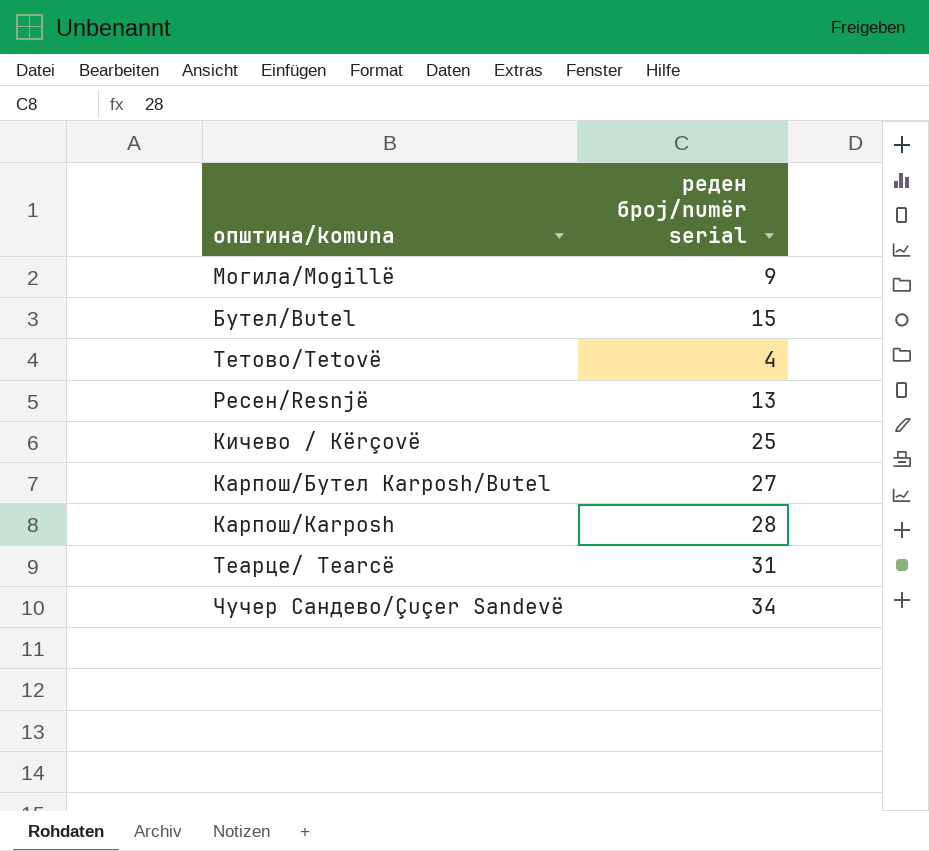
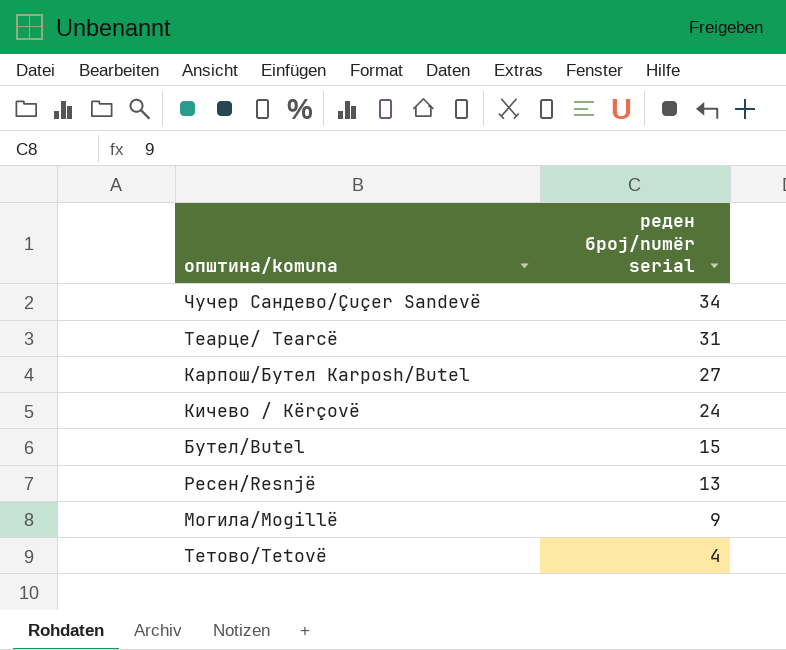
row order: none -> реден број/numër serial descending
row Карпош/Karposh: 28 -> none
Кичево / Kërçovë | реден број/numër serial: 25 -> 24

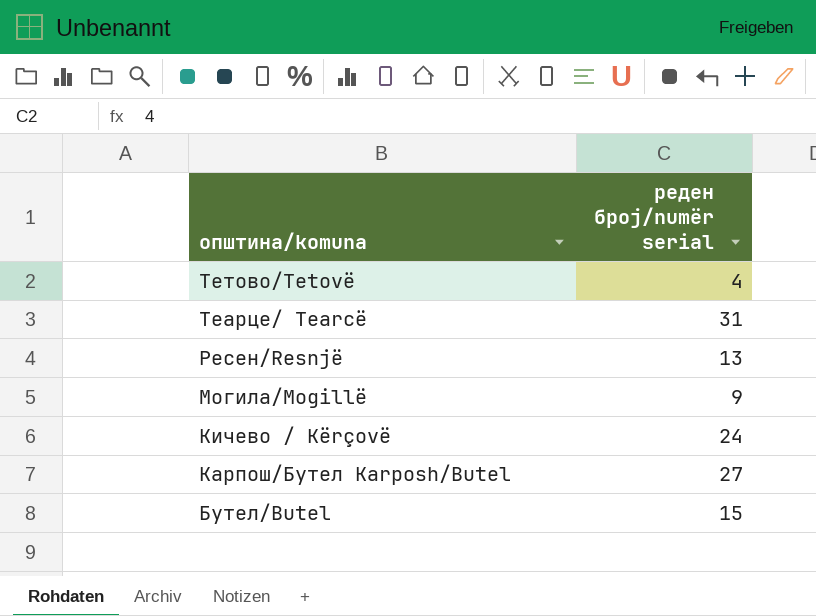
row order: реден број/numër serial descending -> општина/komuna descending
row Чучер Сандево/Çuçer Sandevë: 34 -> none

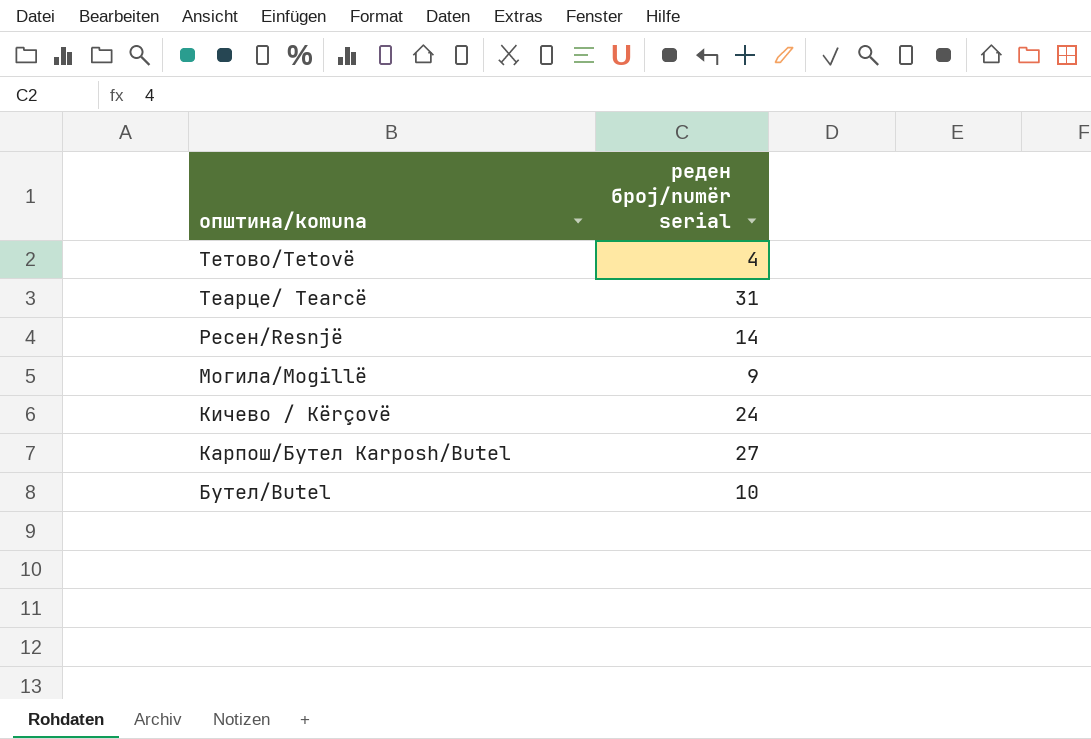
Ресен/Resnjë | реден број/numër serial: 13 -> 14
Бутел/Butel | реден број/numër serial: 15 -> 10

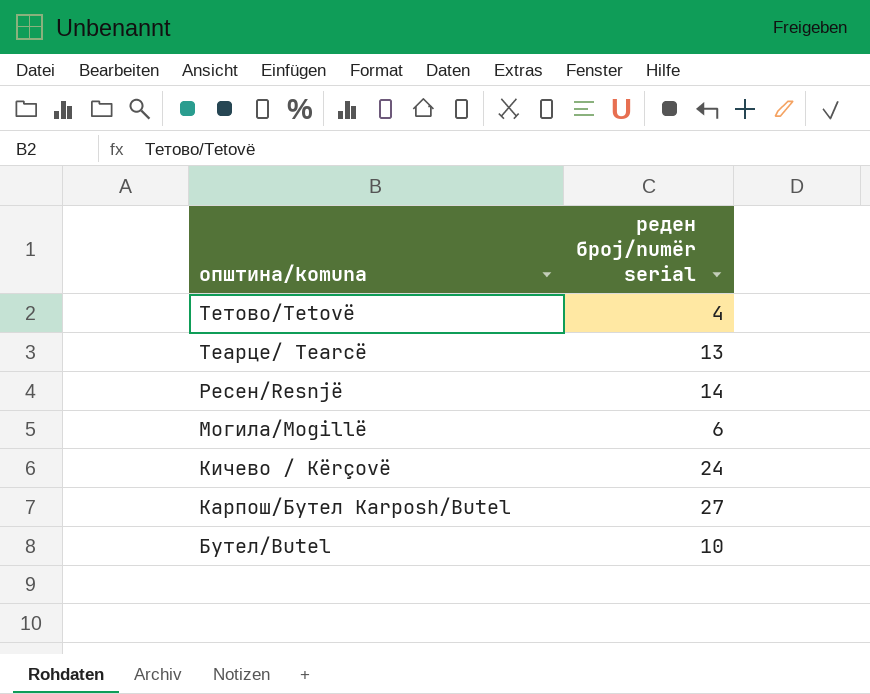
Теарце/ Tearcë | реден број/numër serial: 31 -> 13
Могила/Mogillë | реден број/numër serial: 9 -> 6

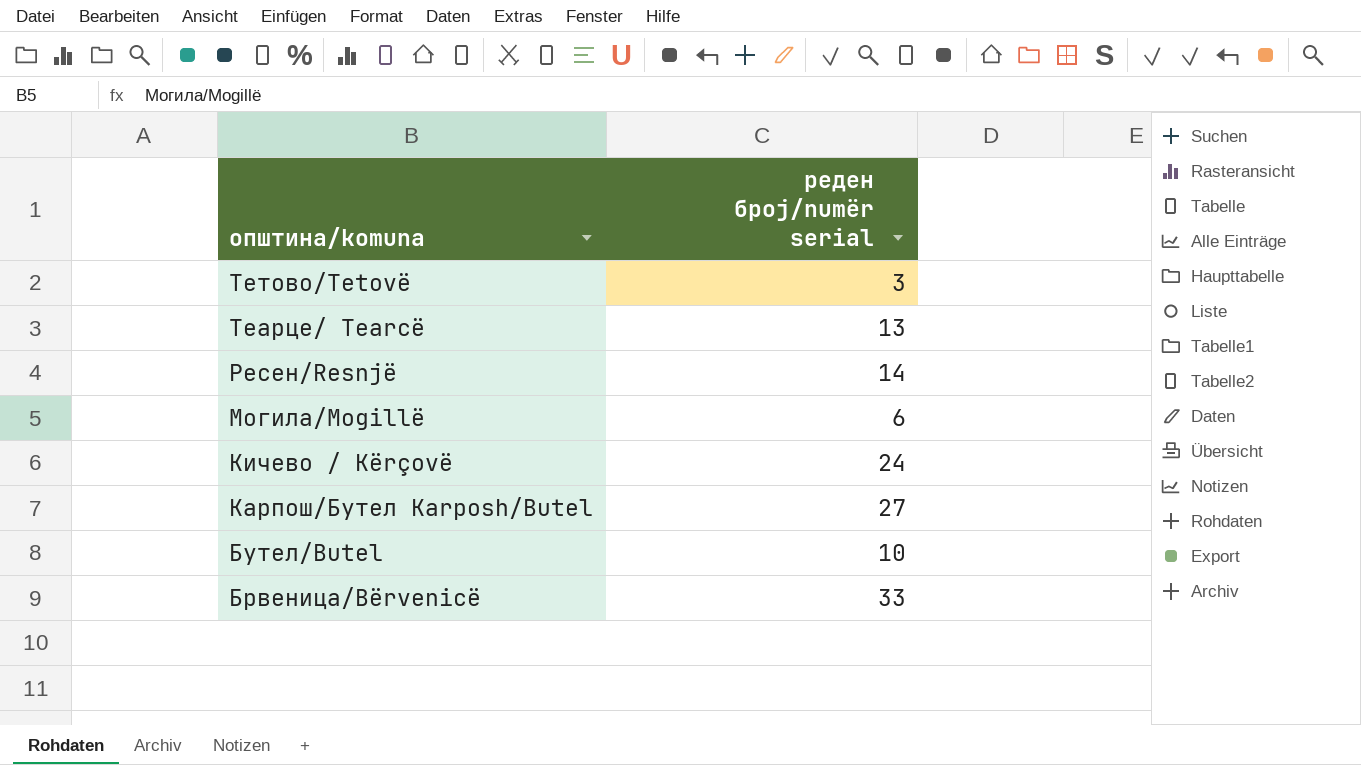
Тетово/Tetovë | реден број/numër serial: 4 -> 3
row Брвеница/Bërvenicë: none -> 33

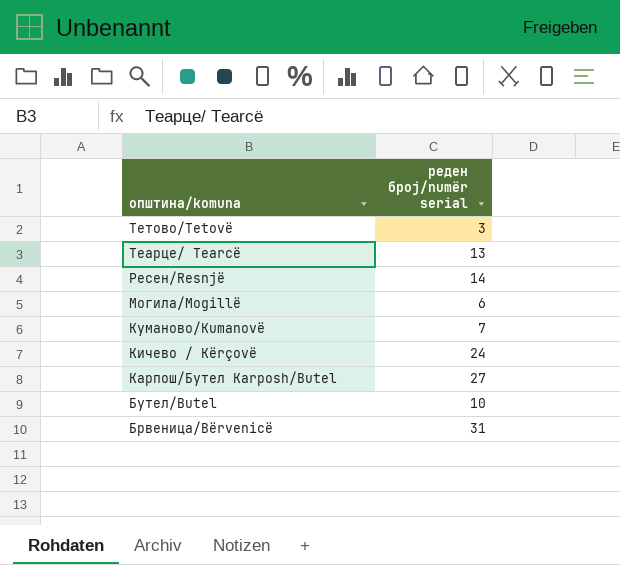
row Куманово/Kumanovë: none -> 7
Брвеница/Bërvenicë | реден број/numër serial: 33 -> 31

